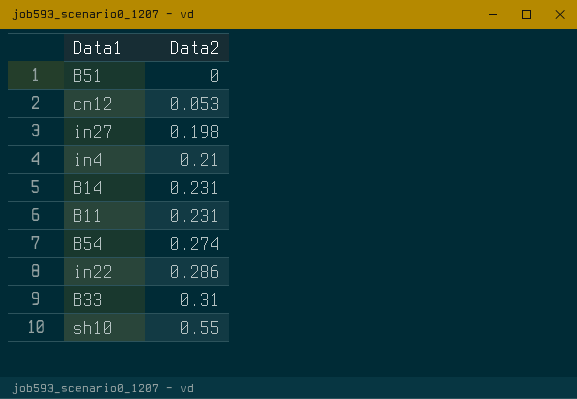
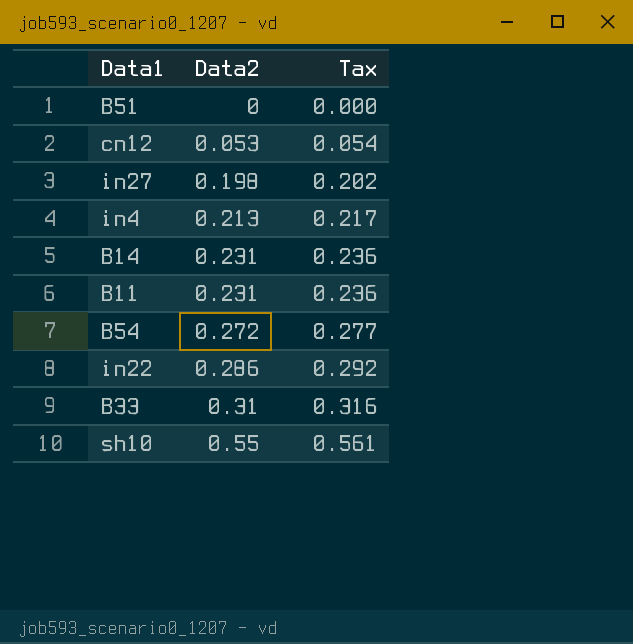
column Tax | formula: none -> [Data2] * 1.02
in4 | Data2: 0.21 -> 0.213
B54 | Data2: 0.274 -> 0.272

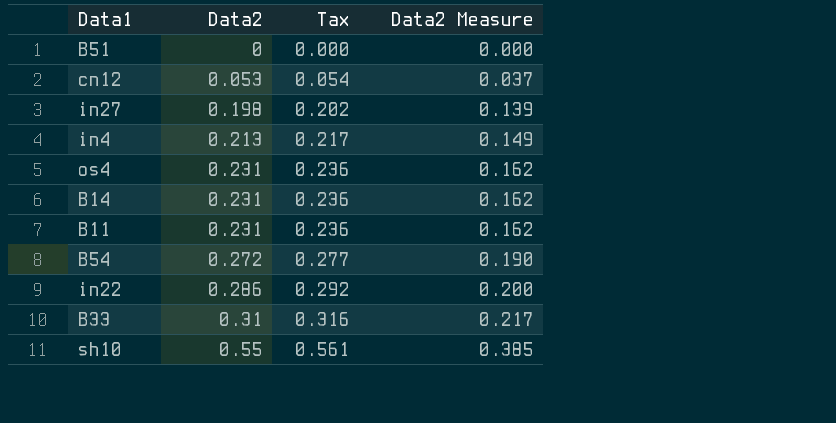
column Data2 Measure | formula: none -> [Data2] * 0.7
row os4: none -> 0.231 | 0.236 | 0.162

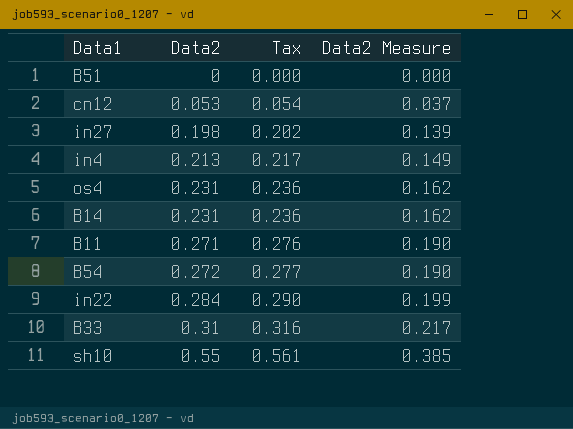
B11 | Data2: 0.231 -> 0.271
B11 | Tax: 0.236 -> 0.276
B11 | Data2 Measure: 0.162 -> 0.190
in22 | Data2: 0.286 -> 0.284
in22 | Tax: 0.292 -> 0.290
in22 | Data2 Measure: 0.200 -> 0.199

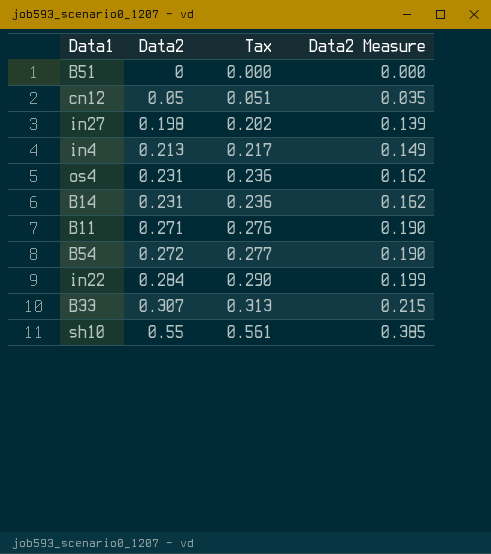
cn12 | Data2: 0.053 -> 0.05
cn12 | Tax: 0.054 -> 0.051
cn12 | Data2 Measure: 0.037 -> 0.035
B33 | Data2: 0.31 -> 0.307
B33 | Tax: 0.316 -> 0.313
B33 | Data2 Measure: 0.217 -> 0.215

